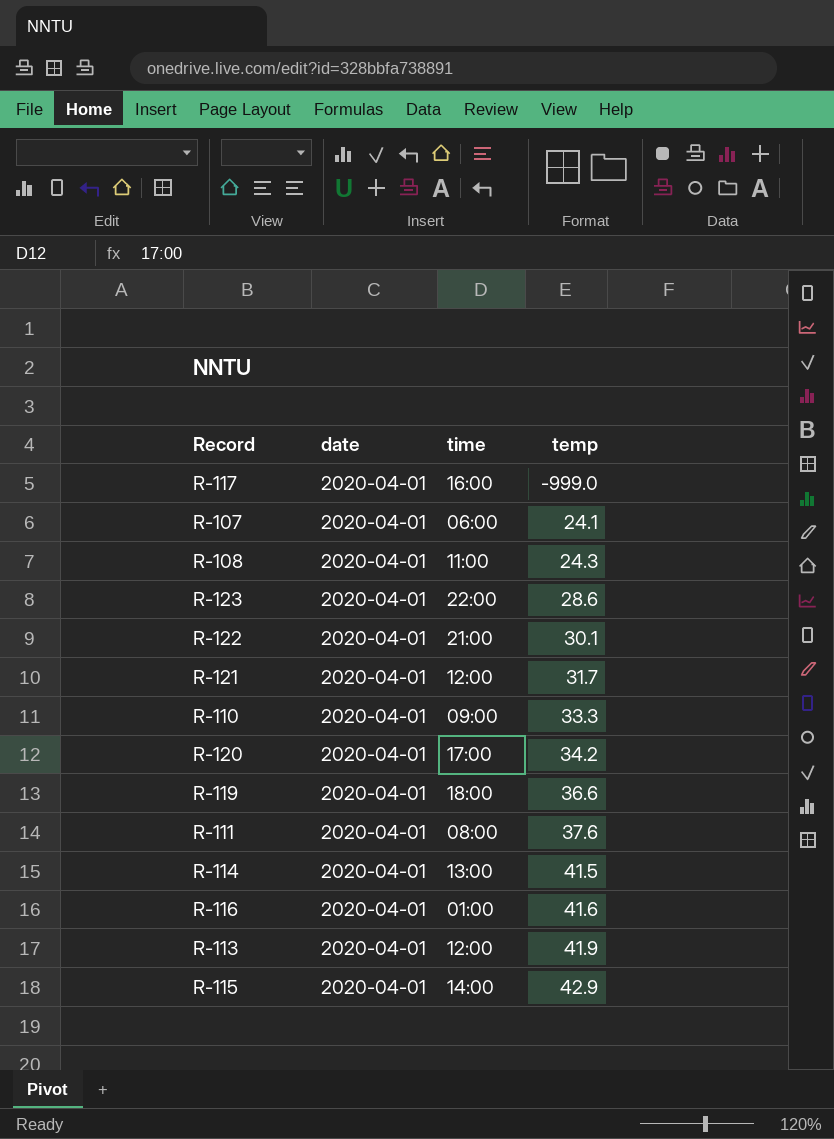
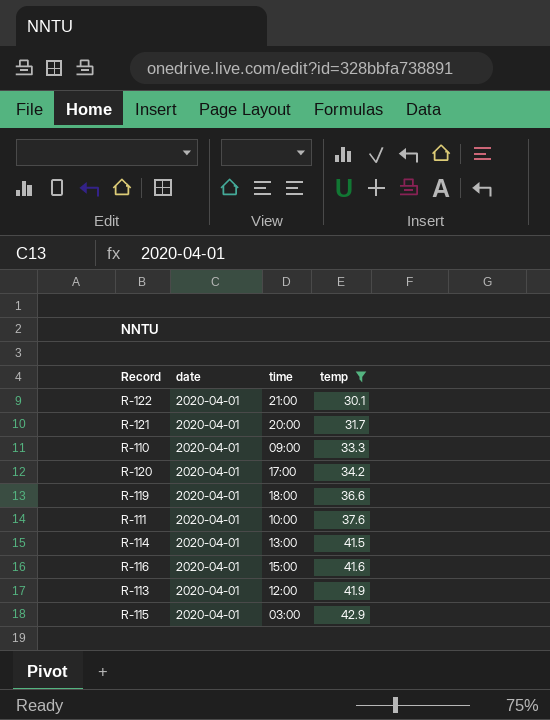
filter: none -> temp >= 30.1
R-121 | time: 12:00 -> 20:00
R-111 | time: 08:00 -> 10:00
R-116 | time: 01:00 -> 15:00
R-115 | time: 14:00 -> 03:00

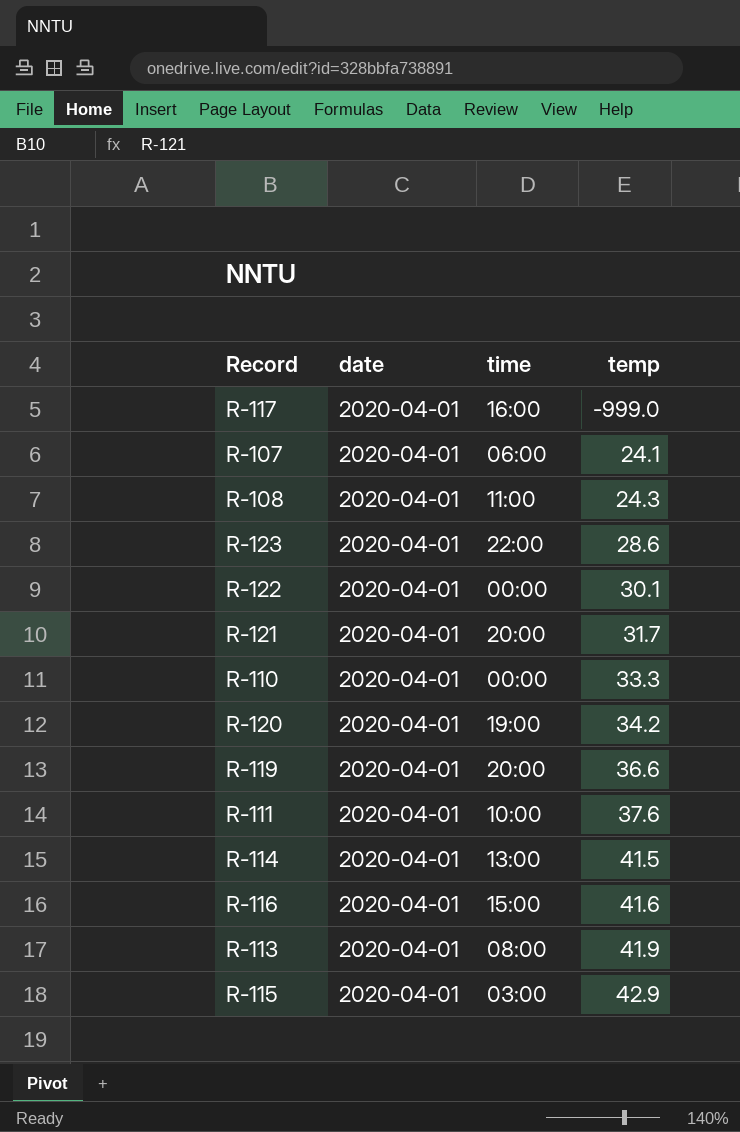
filter: temp >= 30.1 -> none
R-122 | time: 21:00 -> 00:00
R-110 | time: 09:00 -> 00:00
R-120 | time: 17:00 -> 19:00
R-119 | time: 18:00 -> 20:00
R-113 | time: 12:00 -> 08:00

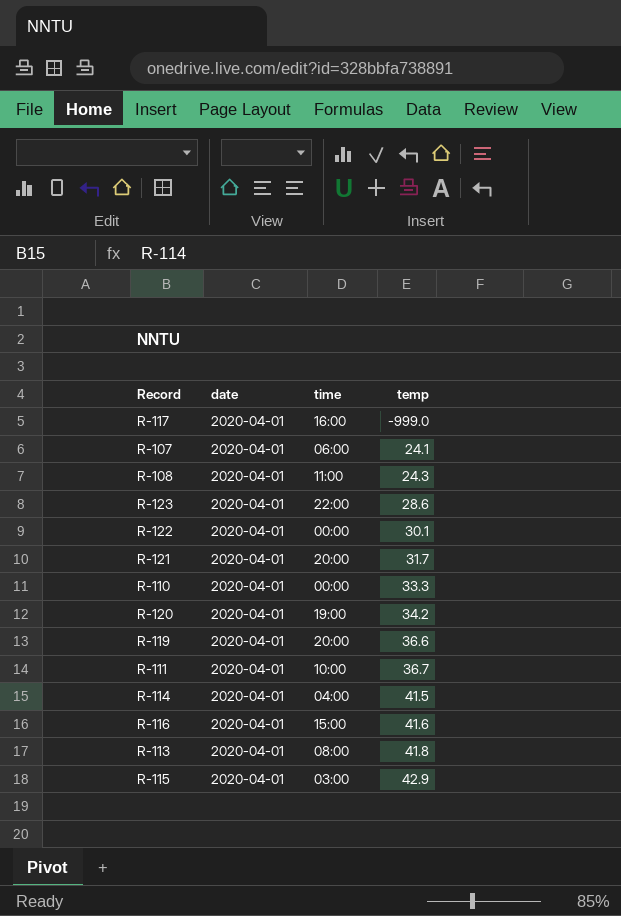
R-111 | temp: 37.6 -> 36.7
R-114 | time: 13:00 -> 04:00
R-113 | temp: 41.9 -> 41.8

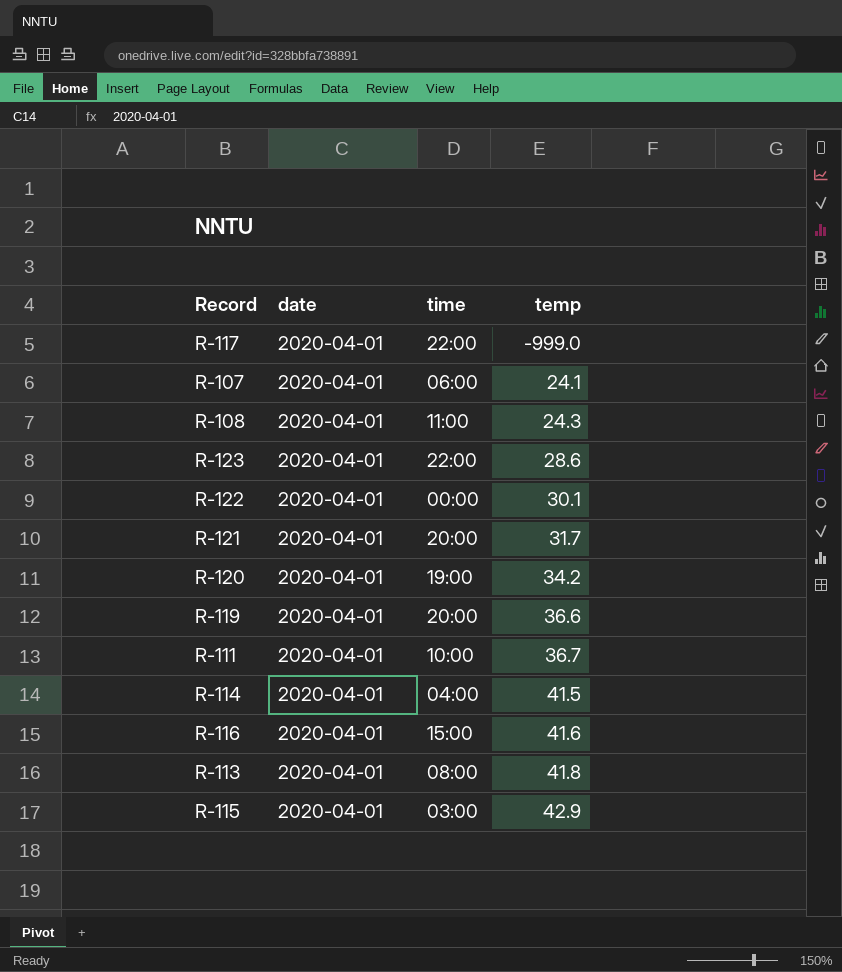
row R-110: 2020-04-01 | 00:00 | 33.3 -> none
R-117 | time: 16:00 -> 22:00

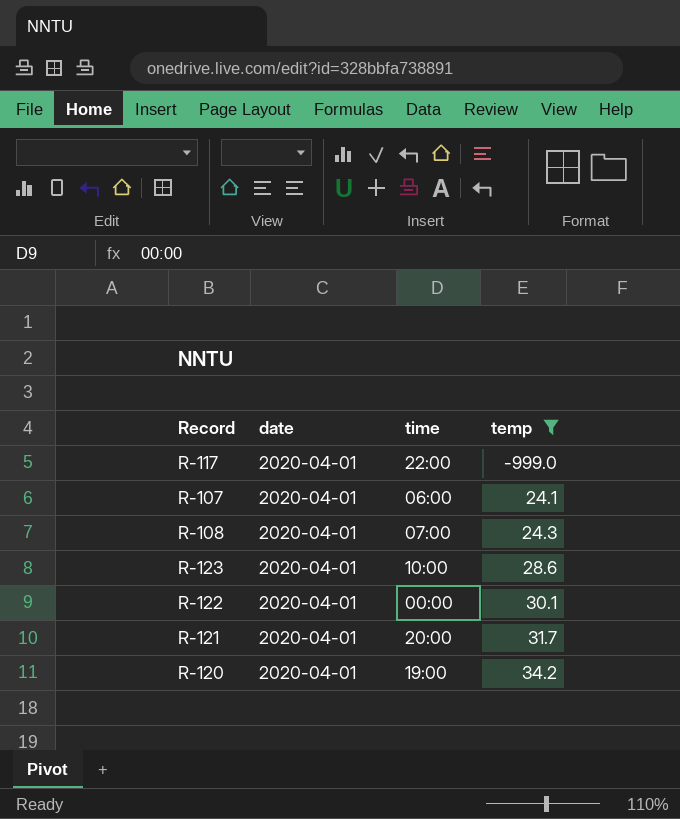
filter: none -> temp <= 34.2
R-108 | time: 11:00 -> 07:00
R-123 | time: 22:00 -> 10:00

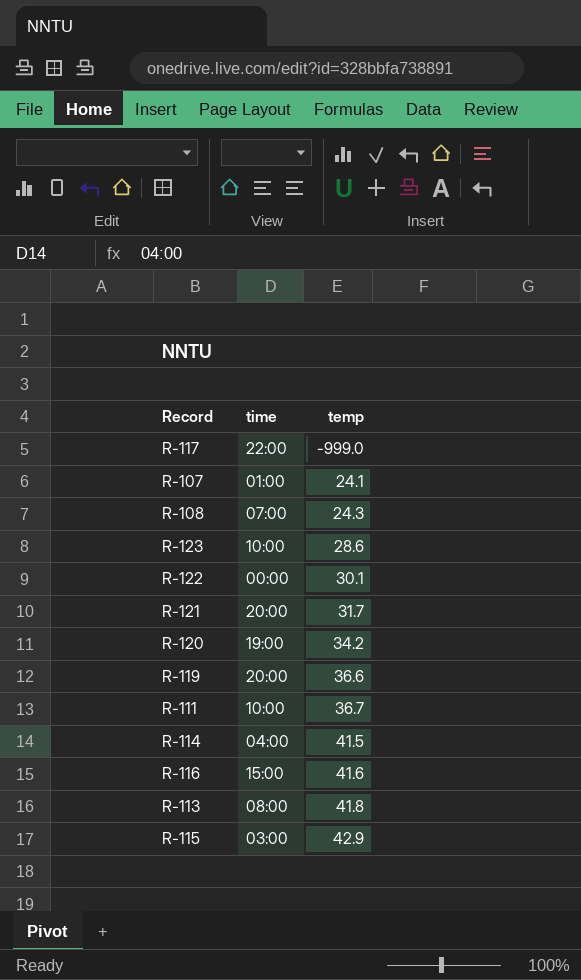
filter: temp <= 34.2 -> none
column date | position: 2 -> none
R-107 | time: 06:00 -> 01:00

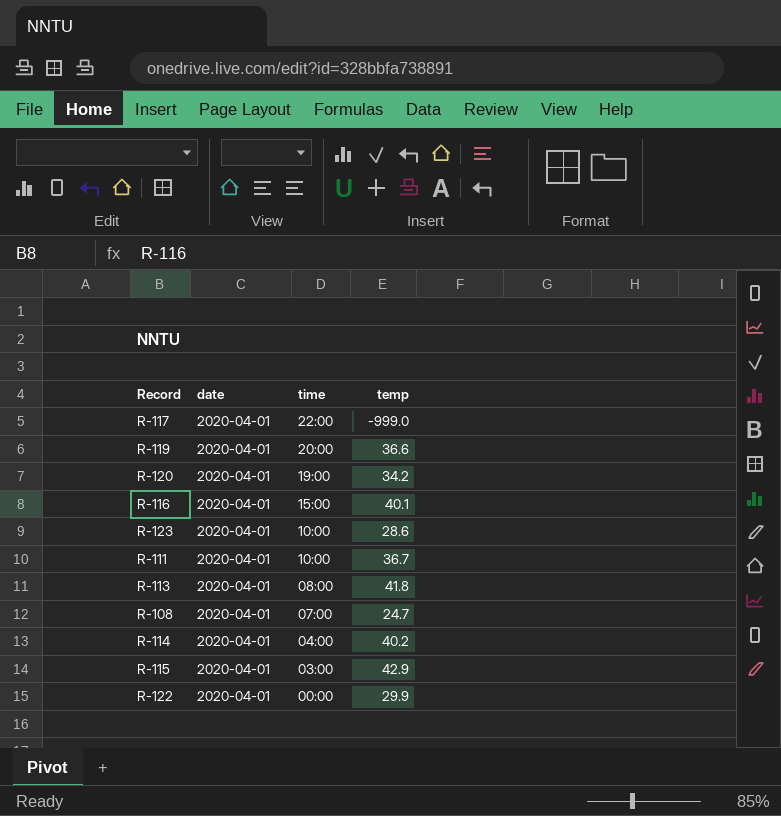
row order: temp ascending -> time descending
column date | position: none -> 2
row R-107: 01:00 | 24.1 -> none
row R-121: 20:00 | 31.7 -> none
R-116 | temp: 41.6 -> 40.1
R-108 | temp: 24.3 -> 24.7
R-114 | temp: 41.5 -> 40.2
R-122 | temp: 30.1 -> 29.9

